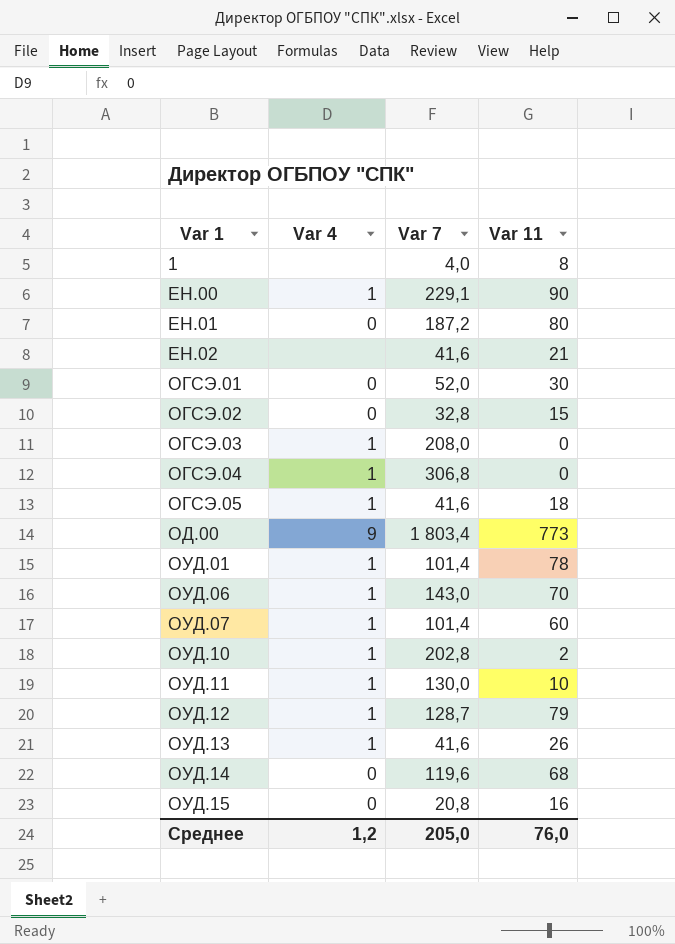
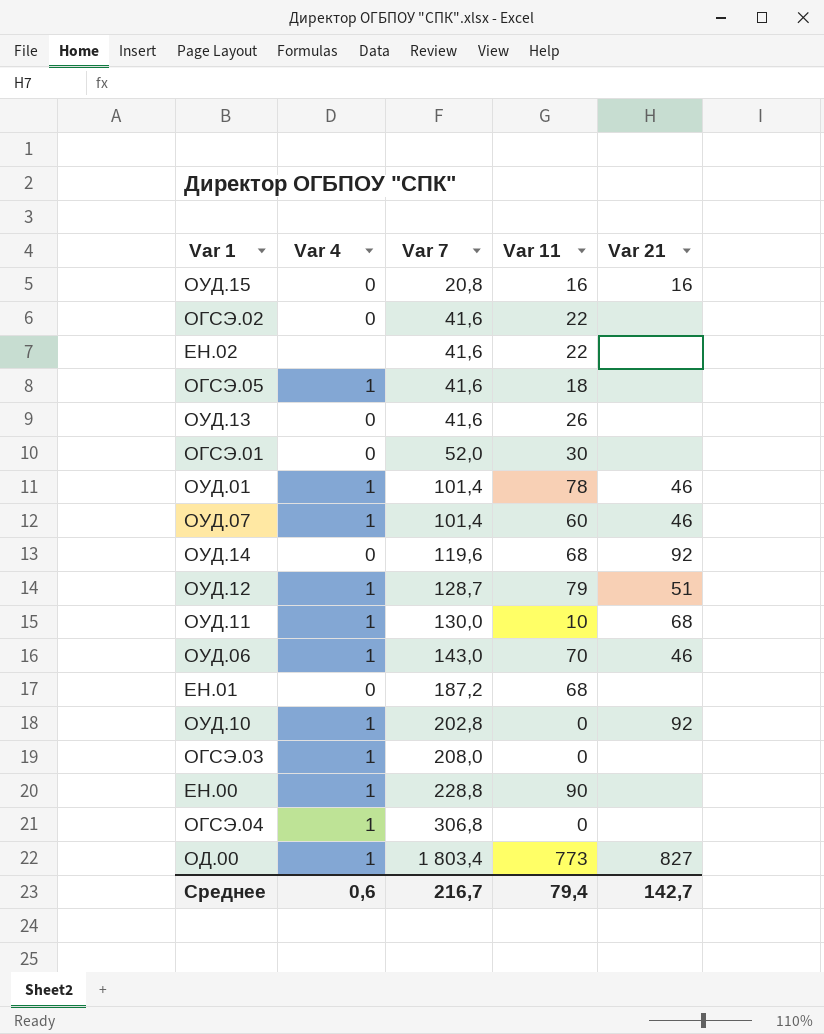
row order: Var 1 ascending -> Var 7 ascending
column Var 21 | position: none -> 5
row 1: none | 4,0 | 8 -> none
ОГСЭ.02 | Var 7: 32,8 -> 41,6
ОГСЭ.02 | Var 11: 15 -> 22
ЕН.02 | Var 11: 21 -> 22
ОУД.13 | Var 4: 1 -> 0
ЕН.01 | Var 11: 80 -> 68
ОУД.10 | Var 11: 2 -> 0
ЕН.00 | Var 7: 229,1 -> 228,8
ОД.00 | Var 4: 9 -> 1
Среднее | Var 4: 1,2 -> 0,6
Среднее | Var 7: 205,0 -> 216,7
Среднее | Var 11: 76,0 -> 79,4

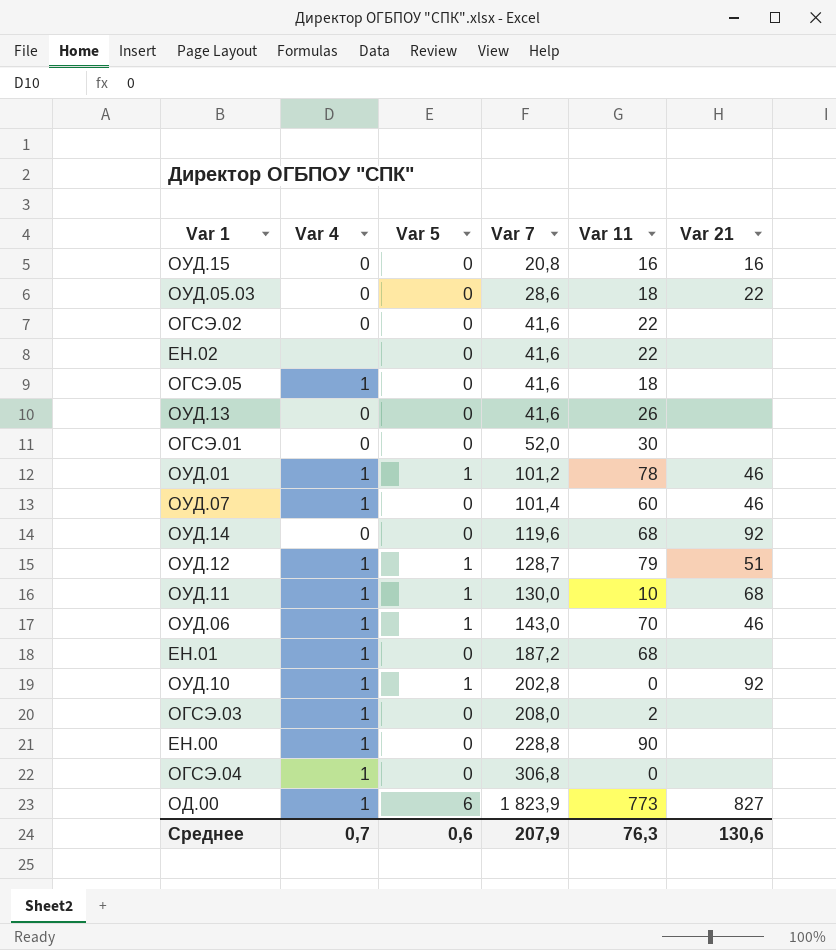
column Var 5 | position: none -> 3
row ОУД.05.03: none -> 0 | 0 | 28,6 | 18 | 22
ОУД.01 | Var 7: 101,4 -> 101,2
ЕН.01 | Var 4: 0 -> 1
ОГСЭ.03 | Var 11: 0 -> 2
ОД.00 | Var 7: 1 803,4 -> 1 823,9
Среднее | Var 4: 0,6 -> 0,7
Среднее | Var 7: 216,7 -> 207,9
Среднее | Var 11: 79,4 -> 76,3
Среднее | Var 21: 142,7 -> 130,6

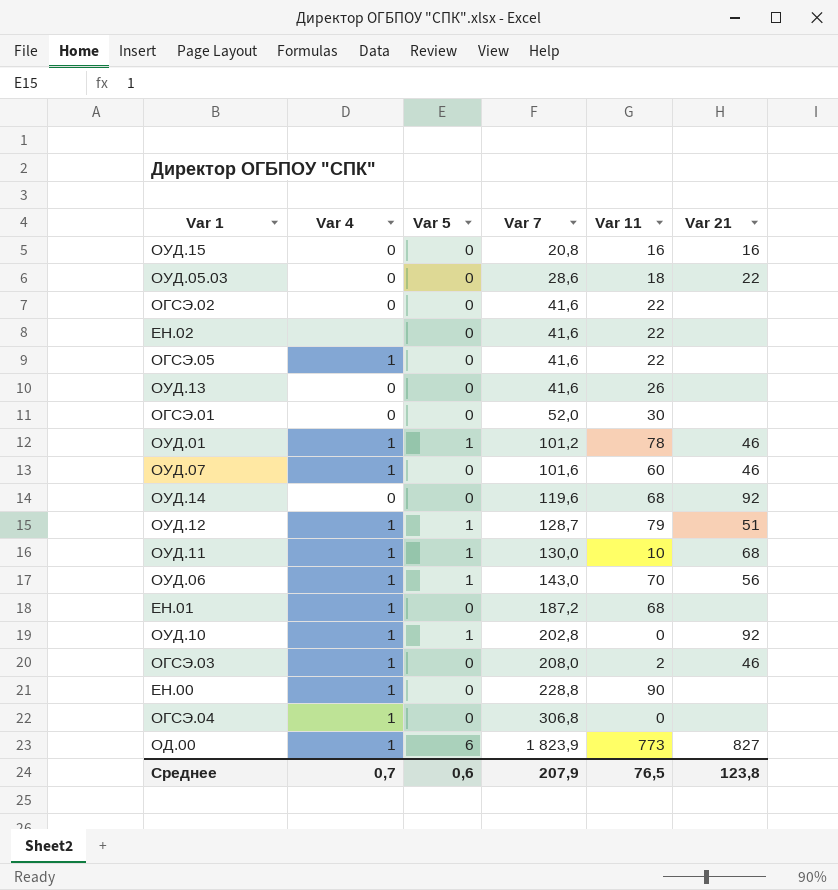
ОГСЭ.05 | Var 11: 18 -> 22
ОУД.07 | Var 7: 101,4 -> 101,6
ОУД.06 | Var 21: 46 -> 56
ОГСЭ.03 | Var 21: none -> 46
Среднее | Var 11: 76,3 -> 76,5
Среднее | Var 21: 130,6 -> 123,8

